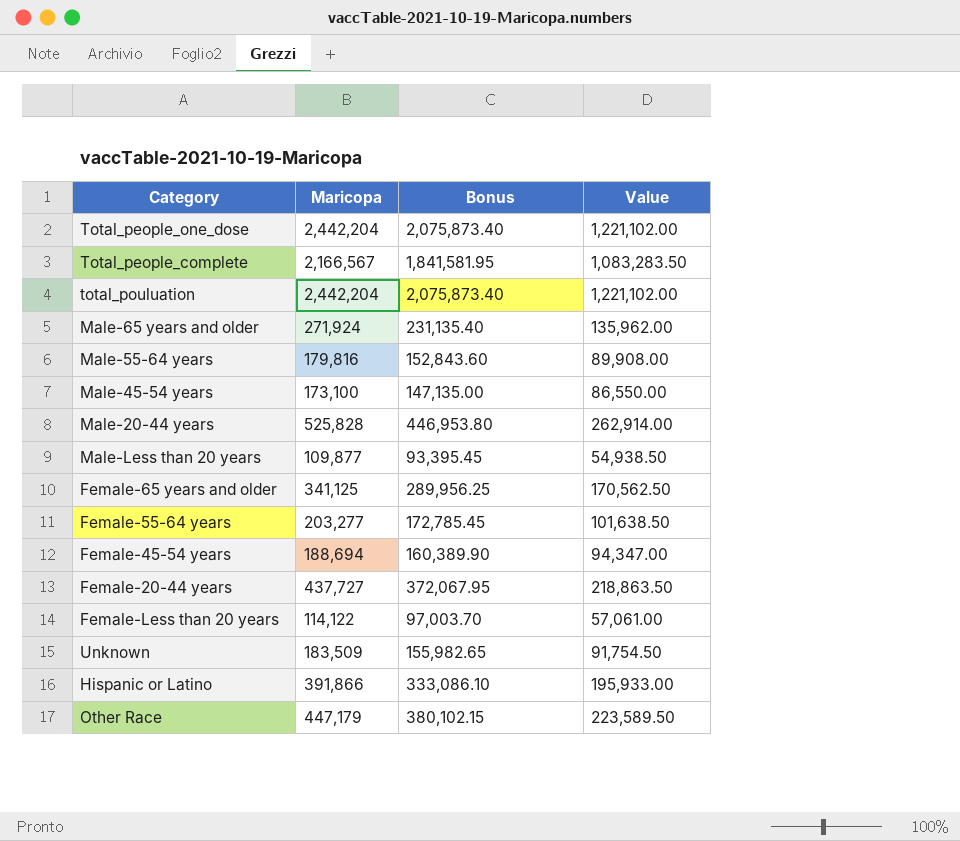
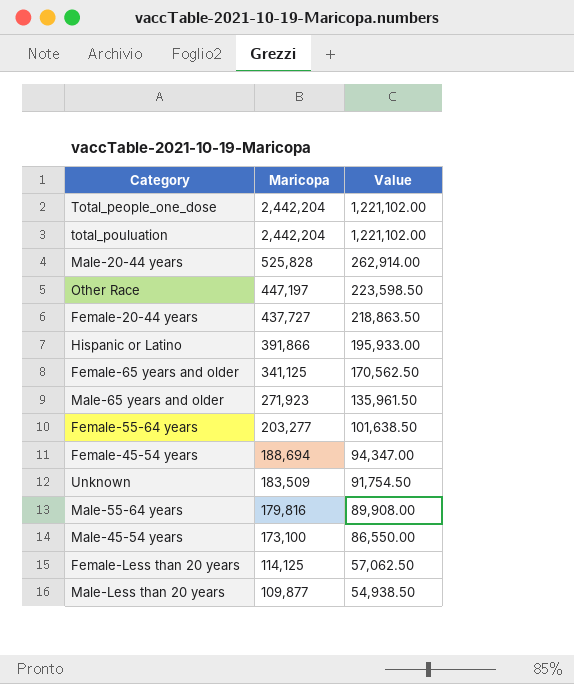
row order: none -> Maricopa descending
column Bonus | formula: [Maricopa] * 0.85 -> none
row Total_people_complete: 2,166,567 | 1,841,581.95 | 1,083,283.50 -> none
Other Race | Maricopa: 447,179 -> 447,197
Other Race | Value: 223,589.50 -> 223,598.50
Male-65 years and older | Maricopa: 271,924 -> 271,923
Male-65 years and older | Value: 135,962.00 -> 135,961.50
Female-Less than 20 years | Maricopa: 114,122 -> 114,125
Female-Less than 20 years | Value: 57,061.00 -> 57,062.50

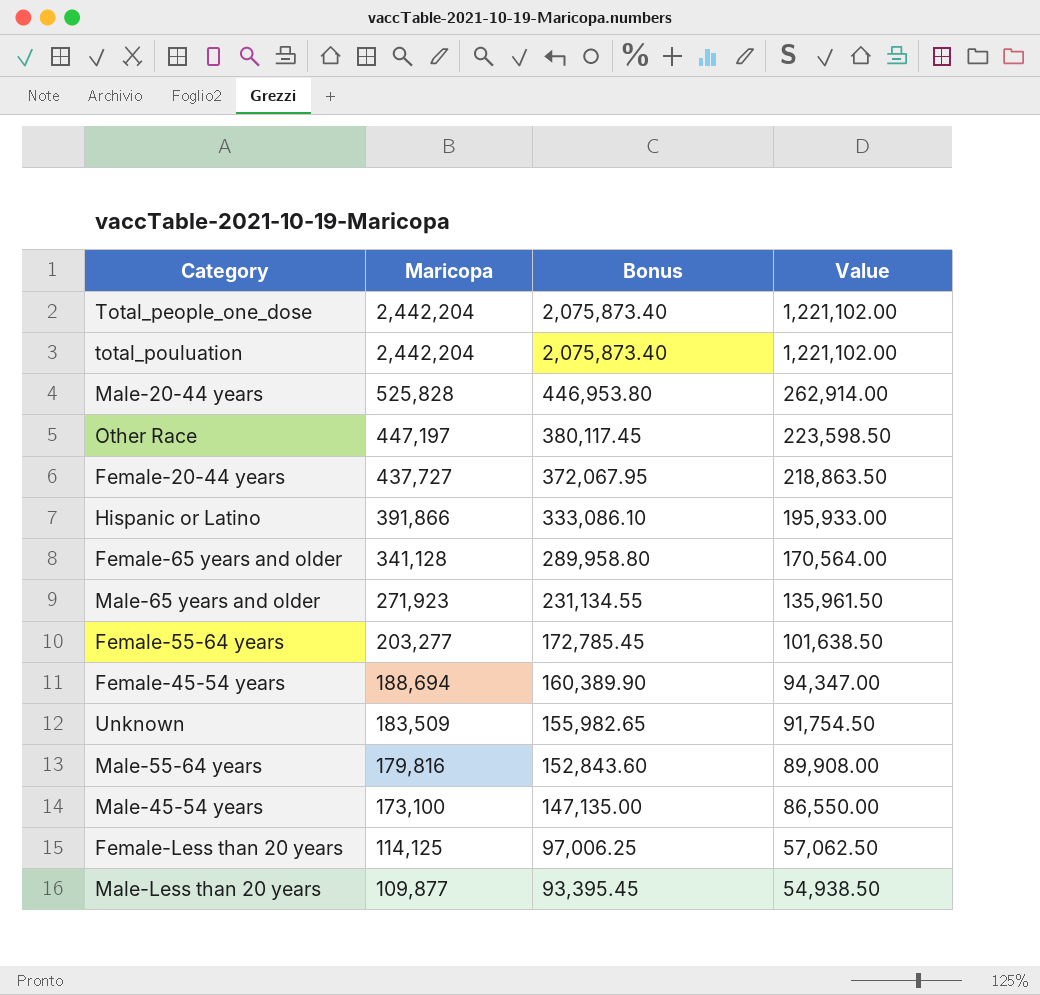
column Bonus | formula: none -> [Maricopa] * 0.85
Female-65 years and older | Maricopa: 341,125 -> 341,128
Female-65 years and older | Value: 170,562.50 -> 170,564.00

